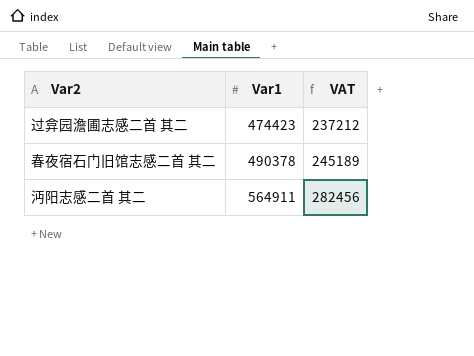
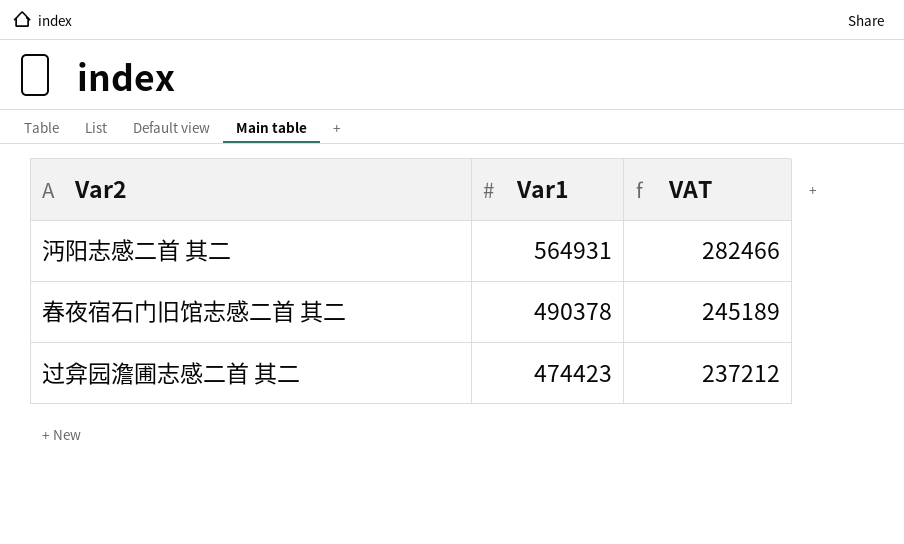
row order: Var1 ascending -> Var1 descending
沔阳志感二首 其二 | Var1: 564911 -> 564931
沔阳志感二首 其二 | VAT: 282456 -> 282466

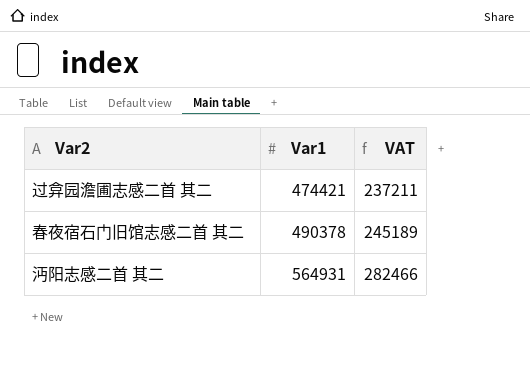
row order: Var1 descending -> Var1 ascending
过弇园澹圃志感二首 其二 | Var1: 474423 -> 474421
过弇园澹圃志感二首 其二 | VAT: 237212 -> 237211

